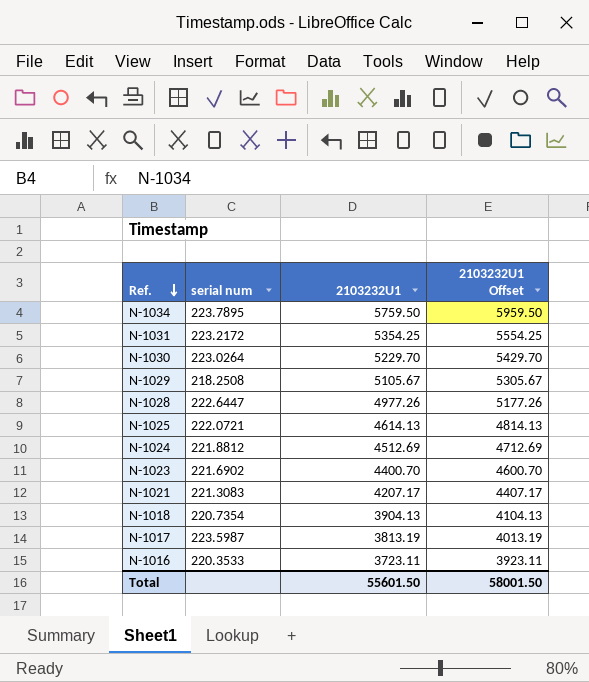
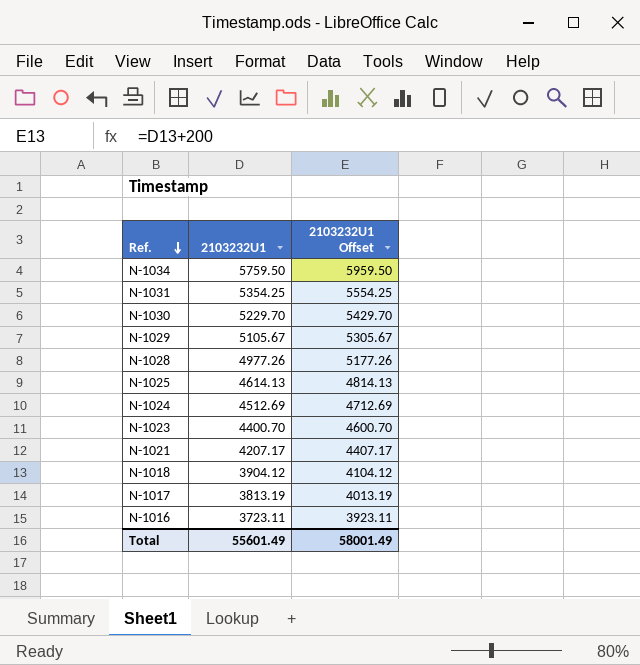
column serial num | position: 2 -> none
N-1018 | 2103232U1: 3904.13 -> 3904.12
N-1018 | 2103232U1 Offset: 4104.13 -> 4104.12
Total | 2103232U1: 55601.50 -> 55601.49
Total | 2103232U1 Offset: 58001.50 -> 58001.49

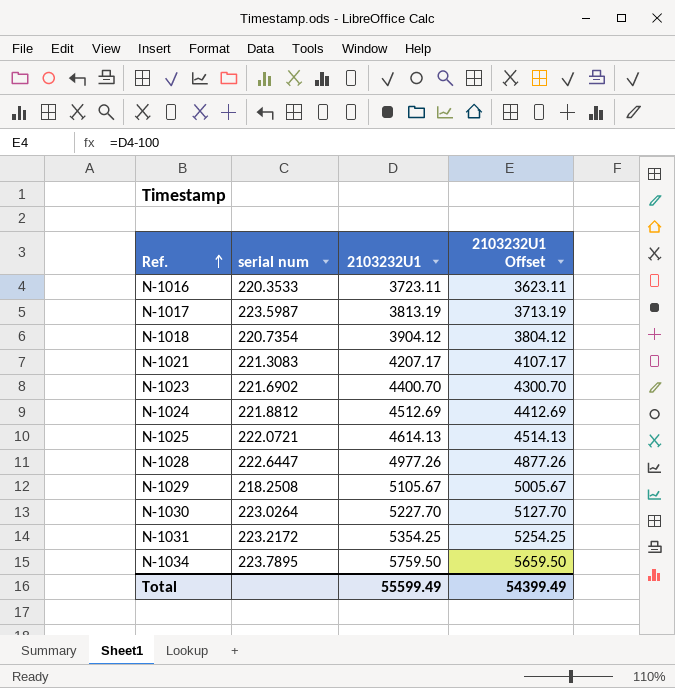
row order: Ref. descending -> Ref. ascending
column serial num | position: none -> 2
column 2103232U1 Offset | formula: [2103232U1] + 200 -> [2103232U1] - 100
N-1030 | 2103232U1: 5229.70 -> 5227.70
Total | 2103232U1: 55601.49 -> 55599.49
Total | 2103232U1 Offset: 58001.49 -> 54399.49

